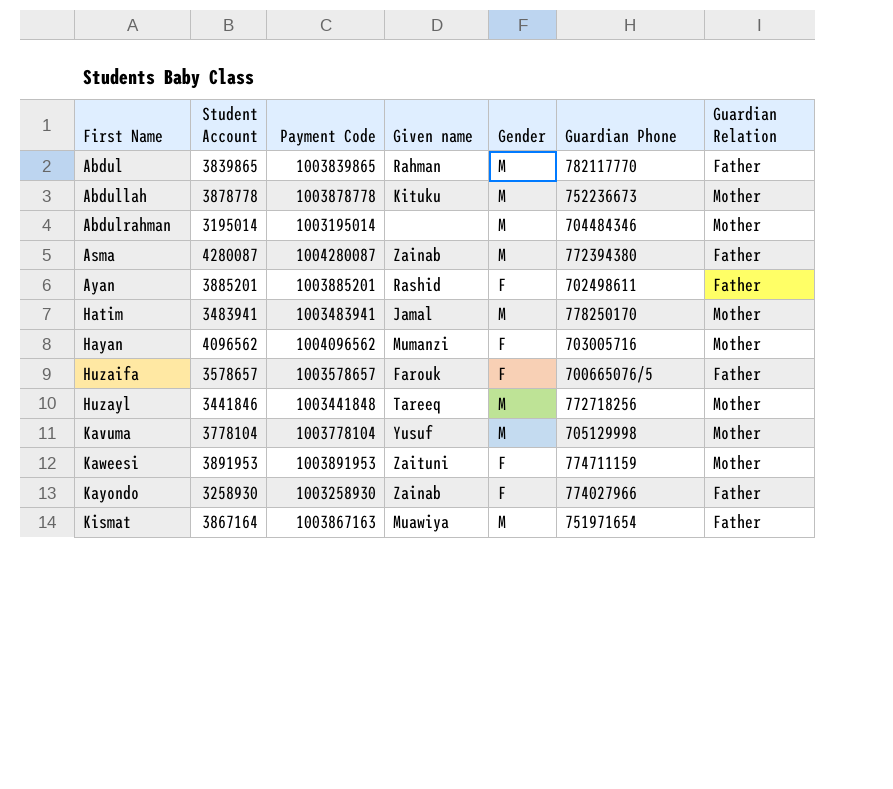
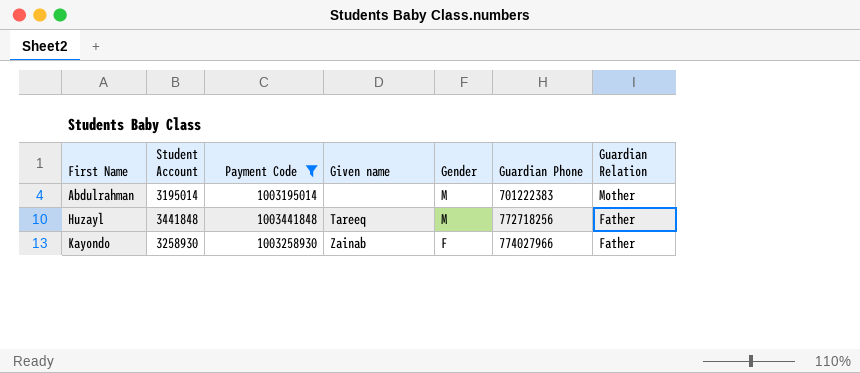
filter: none -> Payment Code <= 1003441848
Abdulrahman | Guardian Phone: 704484346 -> 701222383
Huzayl | Student Account: 3441846 -> 3441848
Huzayl | Guardian Relation: Mother -> Father

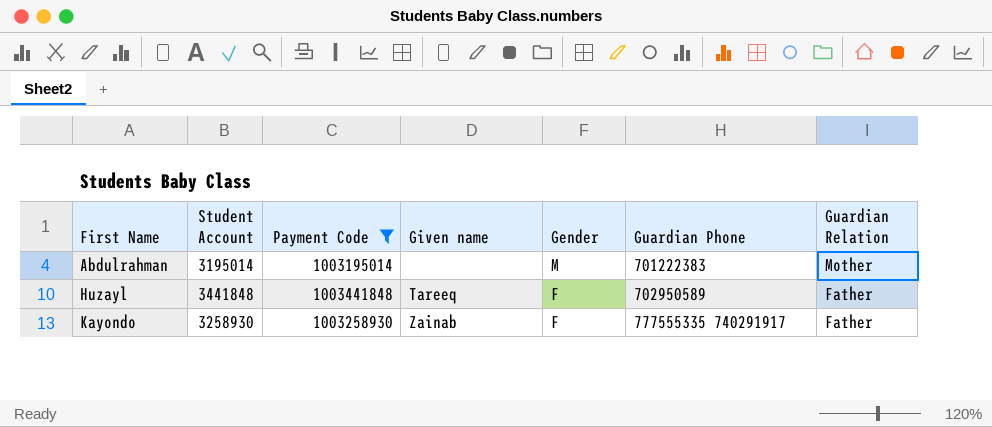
Huzayl | Gender: M -> F
Huzayl | Guardian Phone: 772718256 -> 702950589
Kayondo | Guardian Phone: 774027966 -> 777555335 740291917

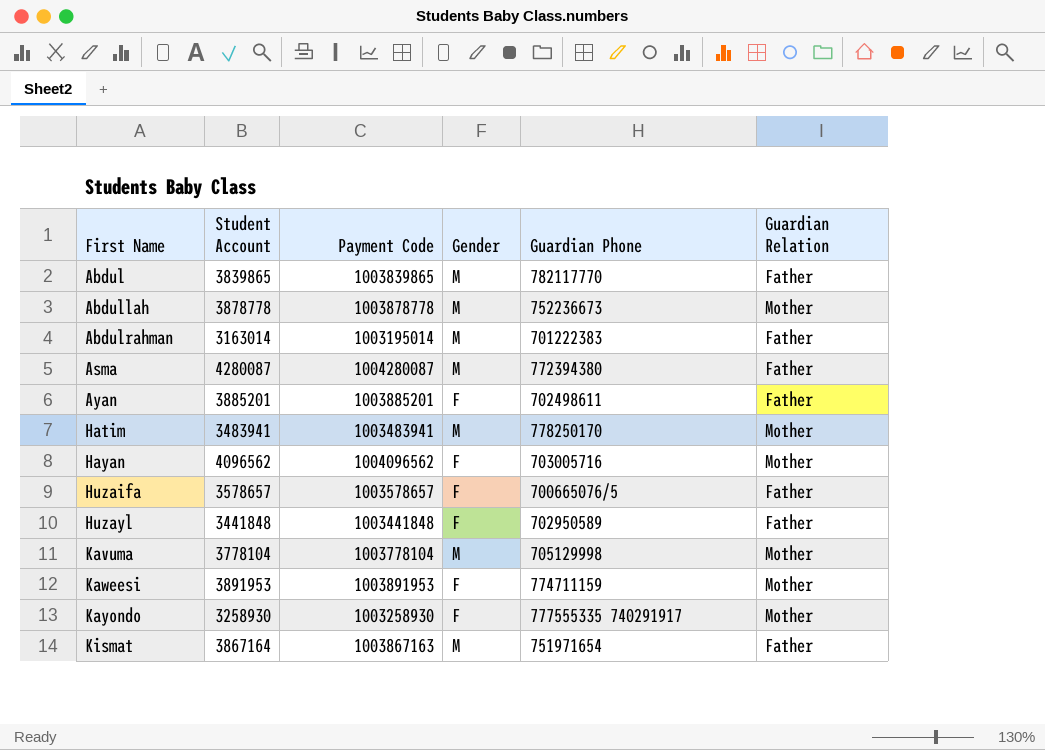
filter: Payment Code <= 1003441848 -> none
column Given name | position: 4 -> none
Abdulrahman | Student Account: 3195014 -> 3163014
Abdulrahman | Guardian Relation: Mother -> Father
Kayondo | Guardian Relation: Father -> Mother

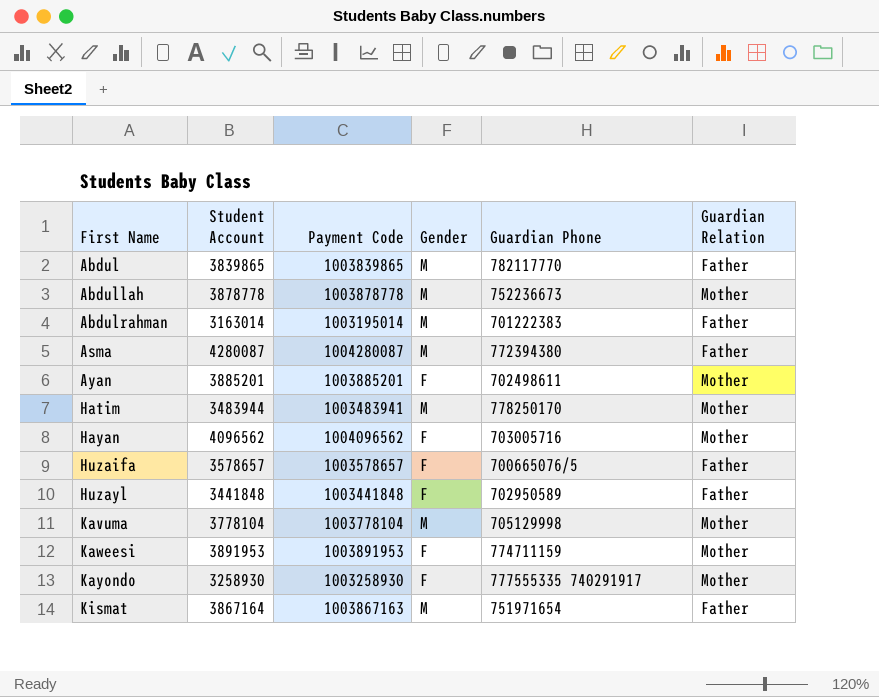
Ayan | Guardian Relation: Father -> Mother
Hatim | Student Account: 3483941 -> 3483944

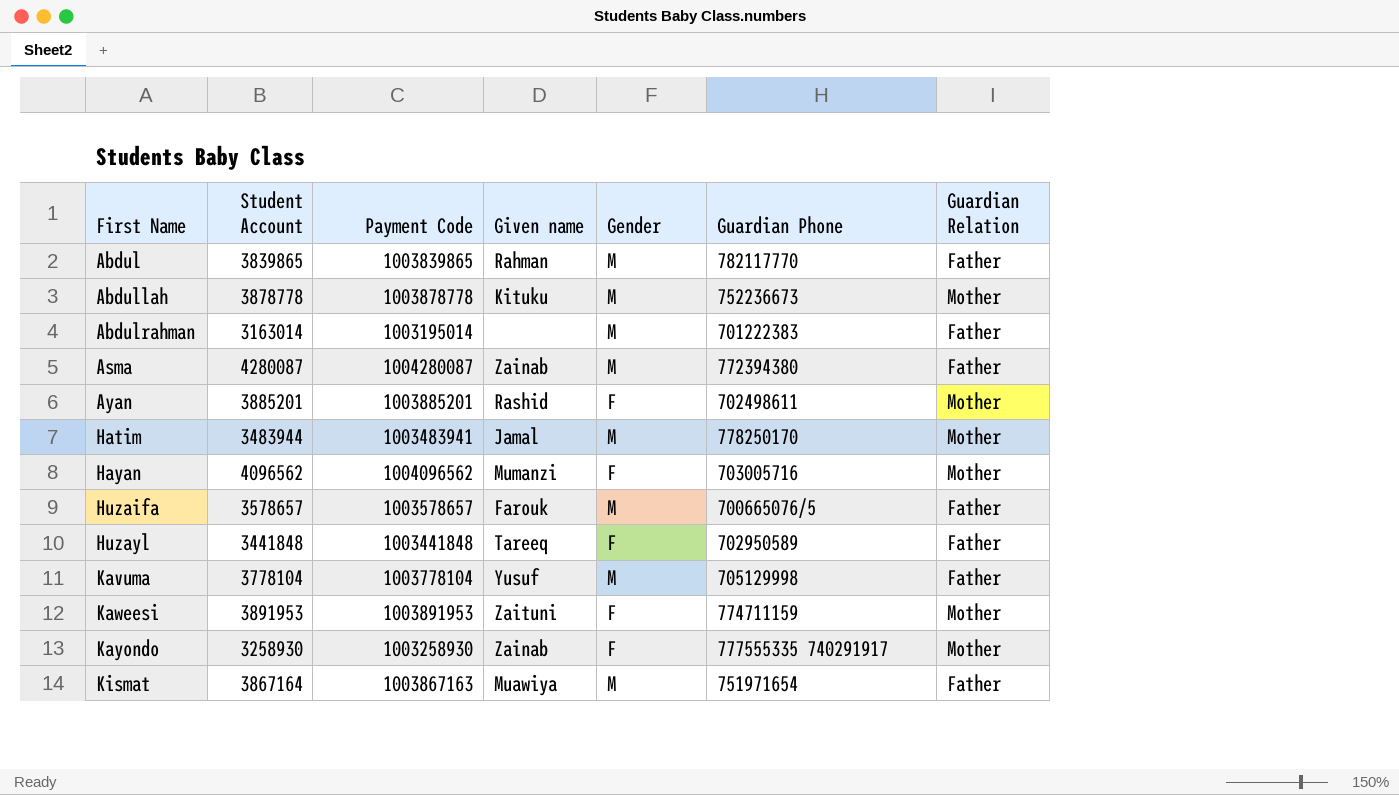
column Given name | position: none -> 4
Huzaifa | Gender: F -> M
Kavuma | Guardian Relation: Mother -> Father

